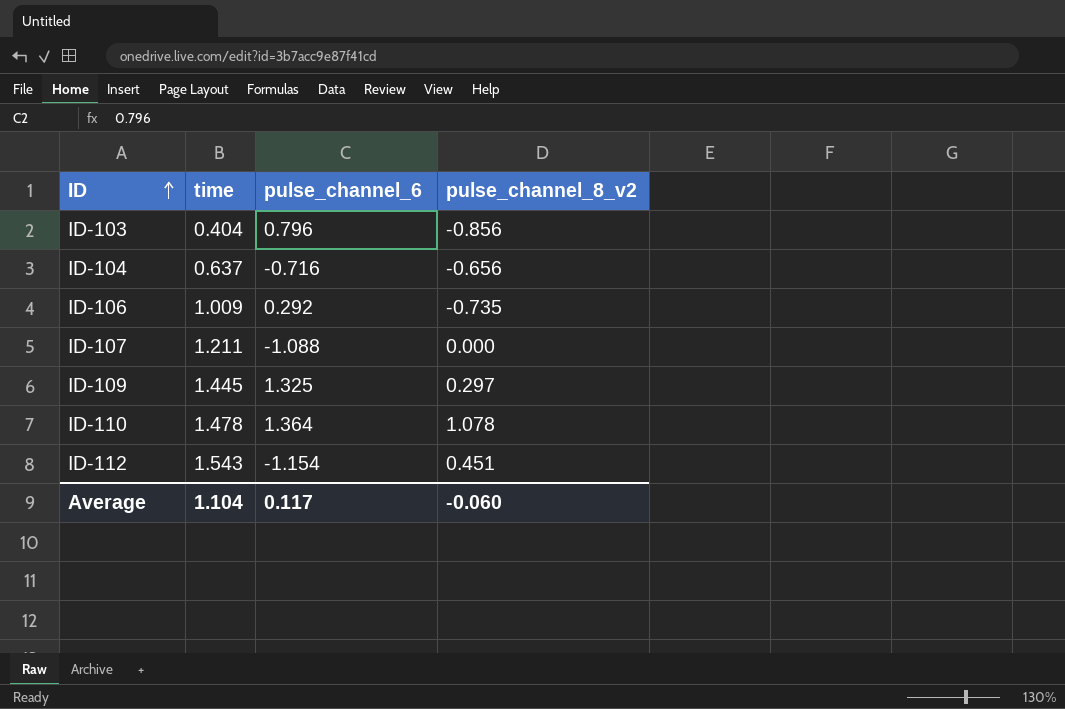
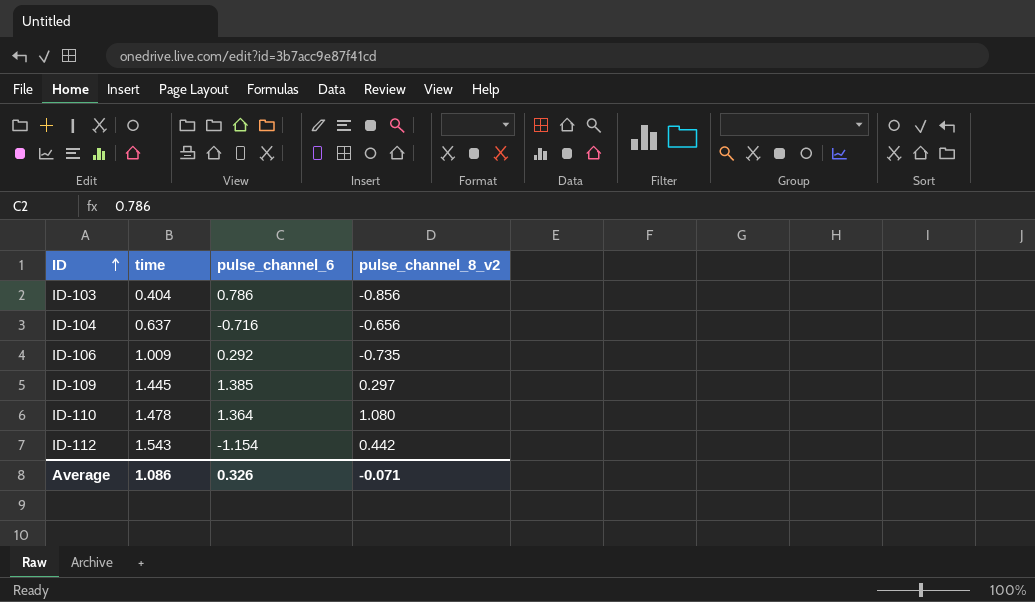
row ID-107: 1.211 | -1.088 | 0.000 -> none
ID-103 | pulse_channel_6: 0.796 -> 0.786
ID-109 | pulse_channel_6: 1.325 -> 1.385
ID-110 | pulse_channel_8_v2: 1.078 -> 1.080
ID-112 | pulse_channel_8_v2: 0.451 -> 0.442
Average | time: 1.104 -> 1.086
Average | pulse_channel_6: 0.117 -> 0.326
Average | pulse_channel_8_v2: -0.060 -> -0.071

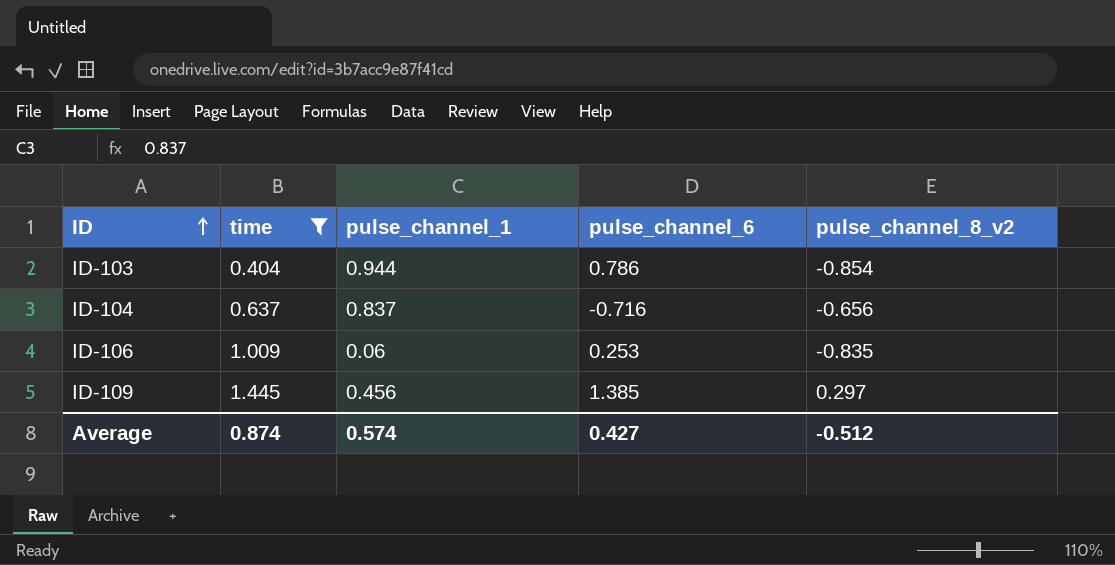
filter: none -> time <= 1.445
column pulse_channel_1 | position: none -> 3
ID-103 | pulse_channel_8_v2: -0.856 -> -0.854
ID-106 | pulse_channel_6: 0.292 -> 0.253
ID-106 | pulse_channel_8_v2: -0.735 -> -0.835
Average | time: 1.086 -> 0.874
Average | pulse_channel_6: 0.326 -> 0.427
Average | pulse_channel_8_v2: -0.071 -> -0.512

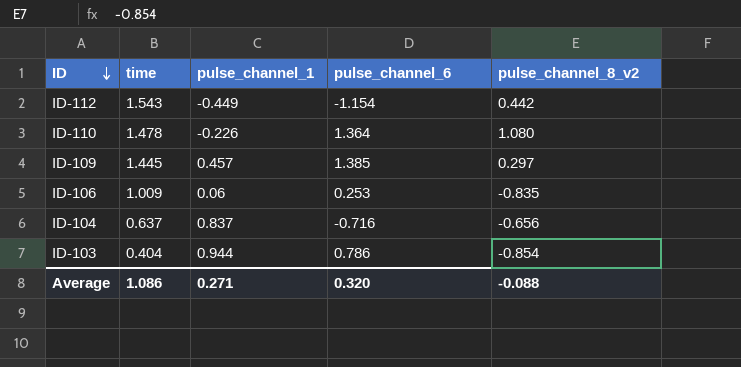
filter: time <= 1.445 -> none
row order: ID ascending -> ID descending
ID-109 | pulse_channel_1: 0.456 -> 0.457
Average | time: 0.874 -> 1.086
Average | pulse_channel_1: 0.574 -> 0.271
Average | pulse_channel_6: 0.427 -> 0.320
Average | pulse_channel_8_v2: -0.512 -> -0.088

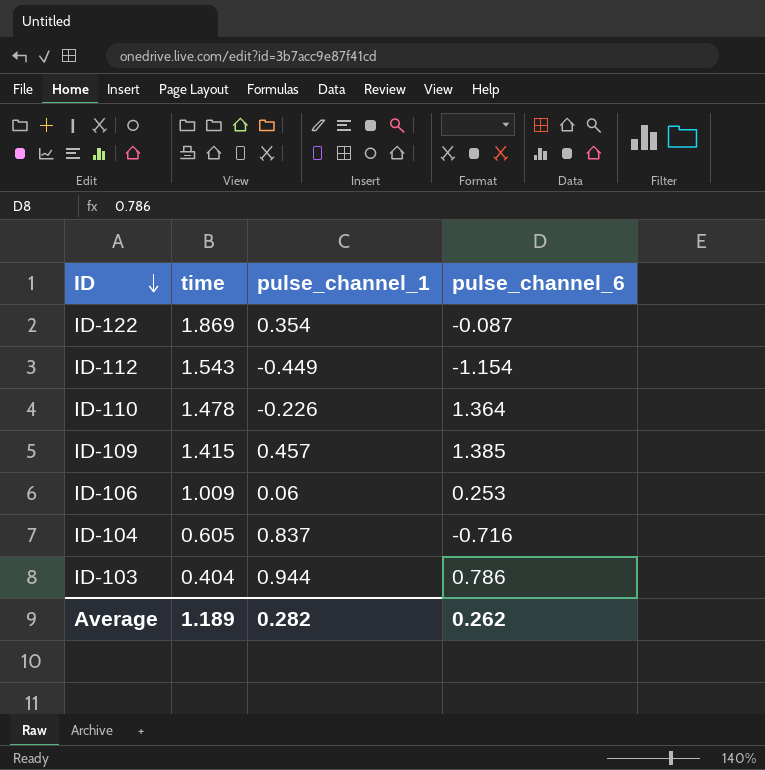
column pulse_channel_8_v2 | position: 5 -> none
row ID-122: none -> 1.869 | 0.354 | -0.087
ID-109 | time: 1.445 -> 1.415
ID-104 | time: 0.637 -> 0.605
Average | time: 1.086 -> 1.189
Average | pulse_channel_1: 0.271 -> 0.282
Average | pulse_channel_6: 0.320 -> 0.262

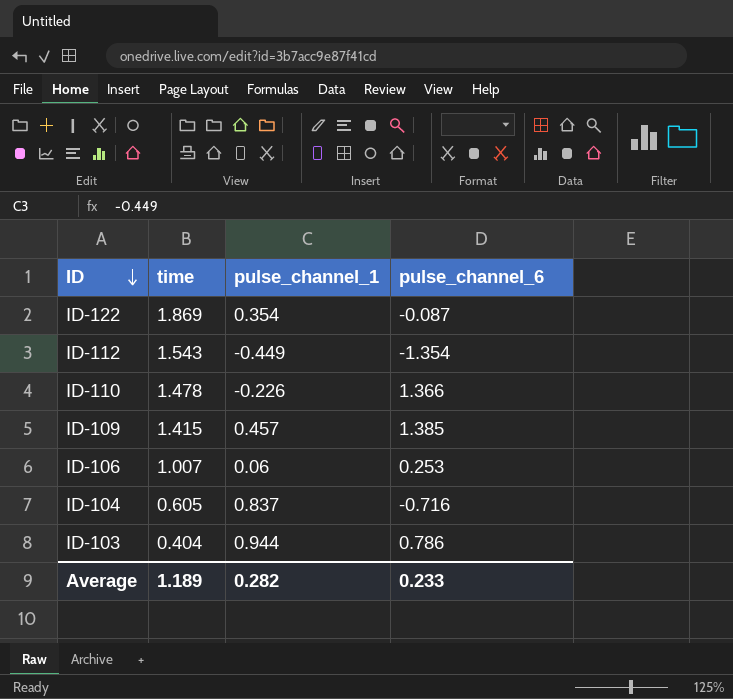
ID-112 | pulse_channel_6: -1.154 -> -1.354
ID-110 | pulse_channel_6: 1.364 -> 1.366
ID-106 | time: 1.009 -> 1.007
Average | pulse_channel_6: 0.262 -> 0.233

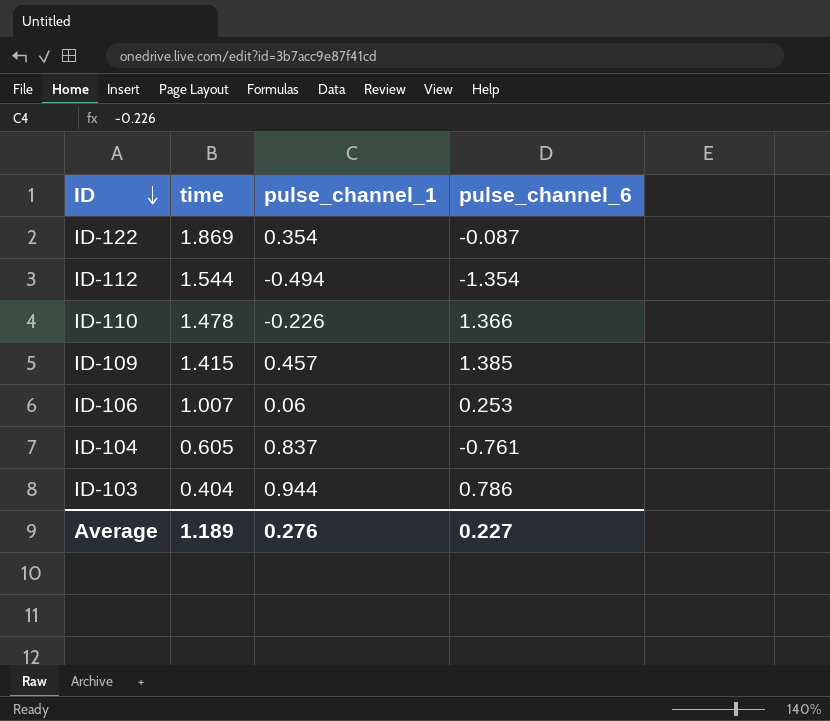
ID-112 | time: 1.543 -> 1.544
ID-112 | pulse_channel_1: -0.449 -> -0.494
ID-104 | pulse_channel_6: -0.716 -> -0.761
Average | pulse_channel_1: 0.282 -> 0.276
Average | pulse_channel_6: 0.233 -> 0.227

